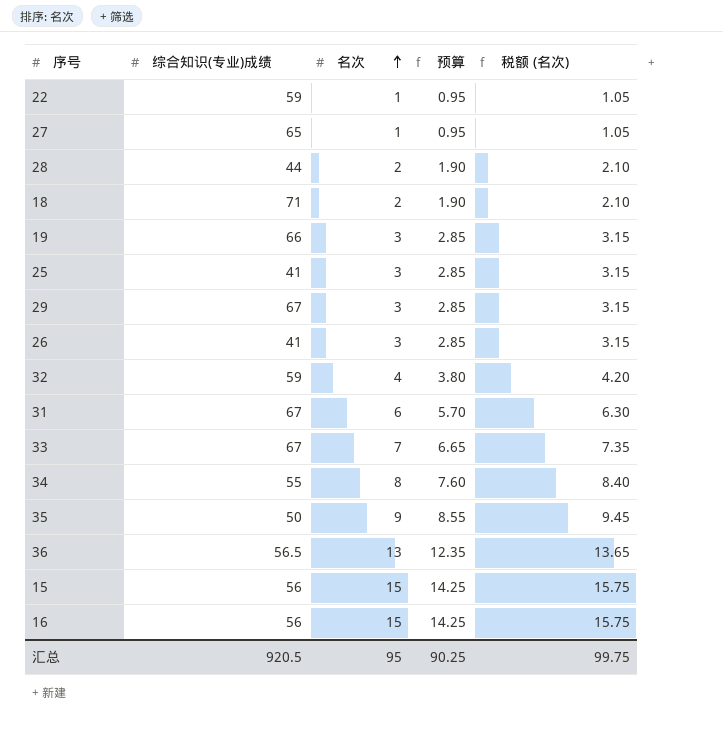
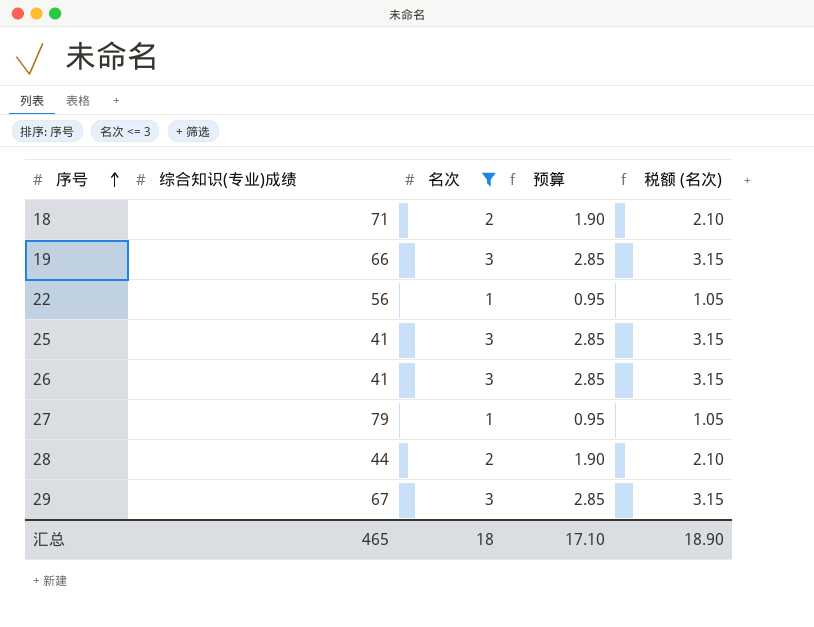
filter: none -> 名次 <= 3
row order: 名次 ascending -> 序号 ascending
22 | 综合知识(专业)成绩: 59 -> 56
27 | 综合知识(专业)成绩: 65 -> 79
汇总 | 综合知识(专业)成绩: 920.5 -> 465
汇总 | 名次: 95 -> 18
汇总 | 预算: 90.25 -> 17.10
汇总 | 税额 (名次): 99.75 -> 18.90

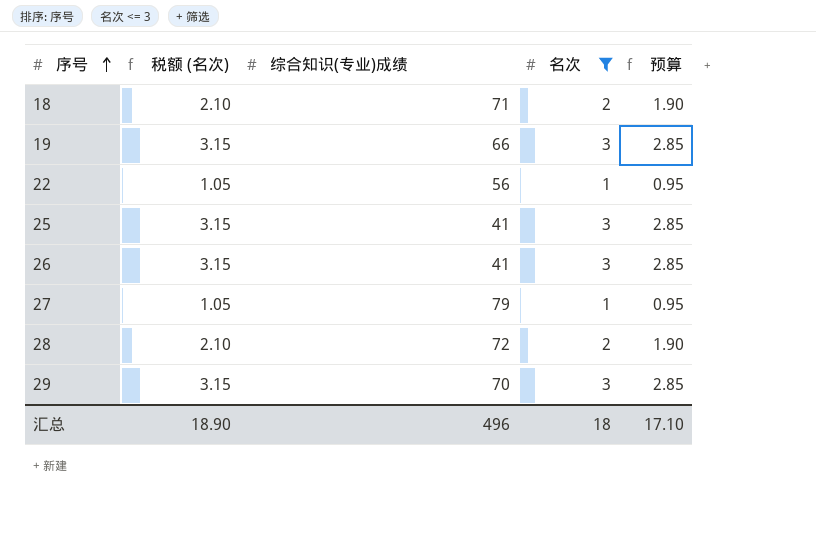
column 税额 (名次) | position: 5 -> 2
28 | 综合知识(专业)成绩: 44 -> 72
29 | 综合知识(专业)成绩: 67 -> 70
汇总 | 综合知识(专业)成绩: 465 -> 496

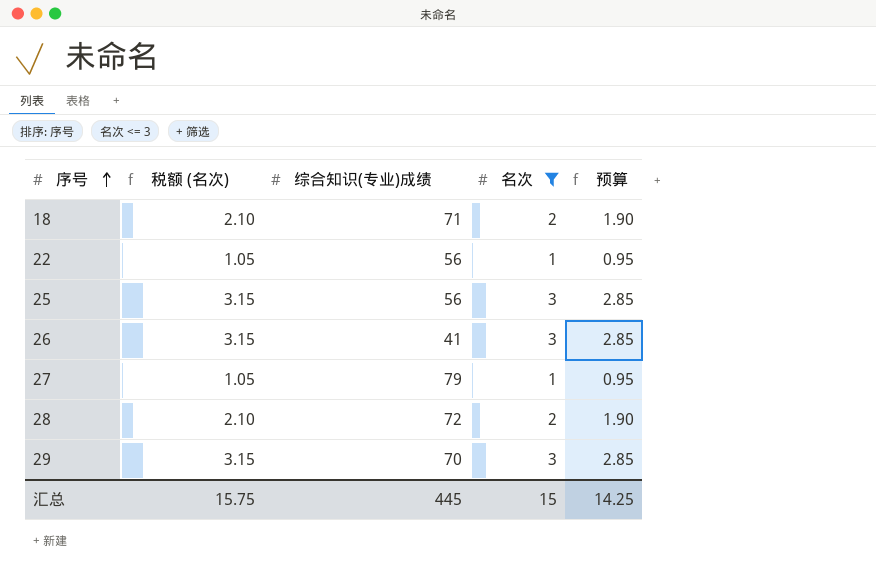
row 19: 3.15 | 66 | 3 | 2.85 -> none
25 | 综合知识(专业)成绩: 41 -> 56
汇总 | 税额 (名次): 18.90 -> 15.75
汇总 | 综合知识(专业)成绩: 496 -> 445
汇总 | 名次: 18 -> 15
汇总 | 预算: 17.10 -> 14.25

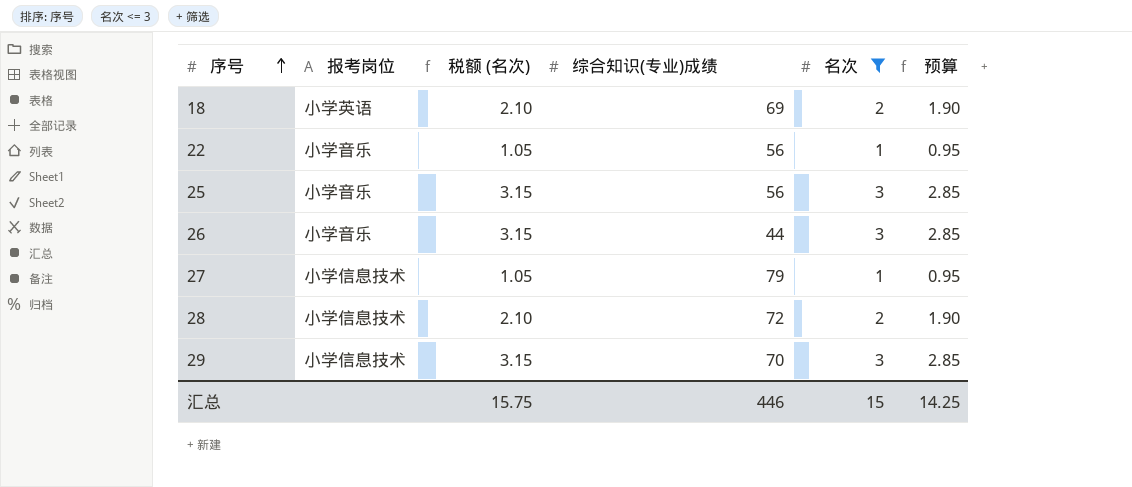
column 报考岗位 | position: none -> 2
18 | 综合知识(专业)成绩: 71 -> 69
26 | 综合知识(专业)成绩: 41 -> 44
汇总 | 综合知识(专业)成绩: 445 -> 446

